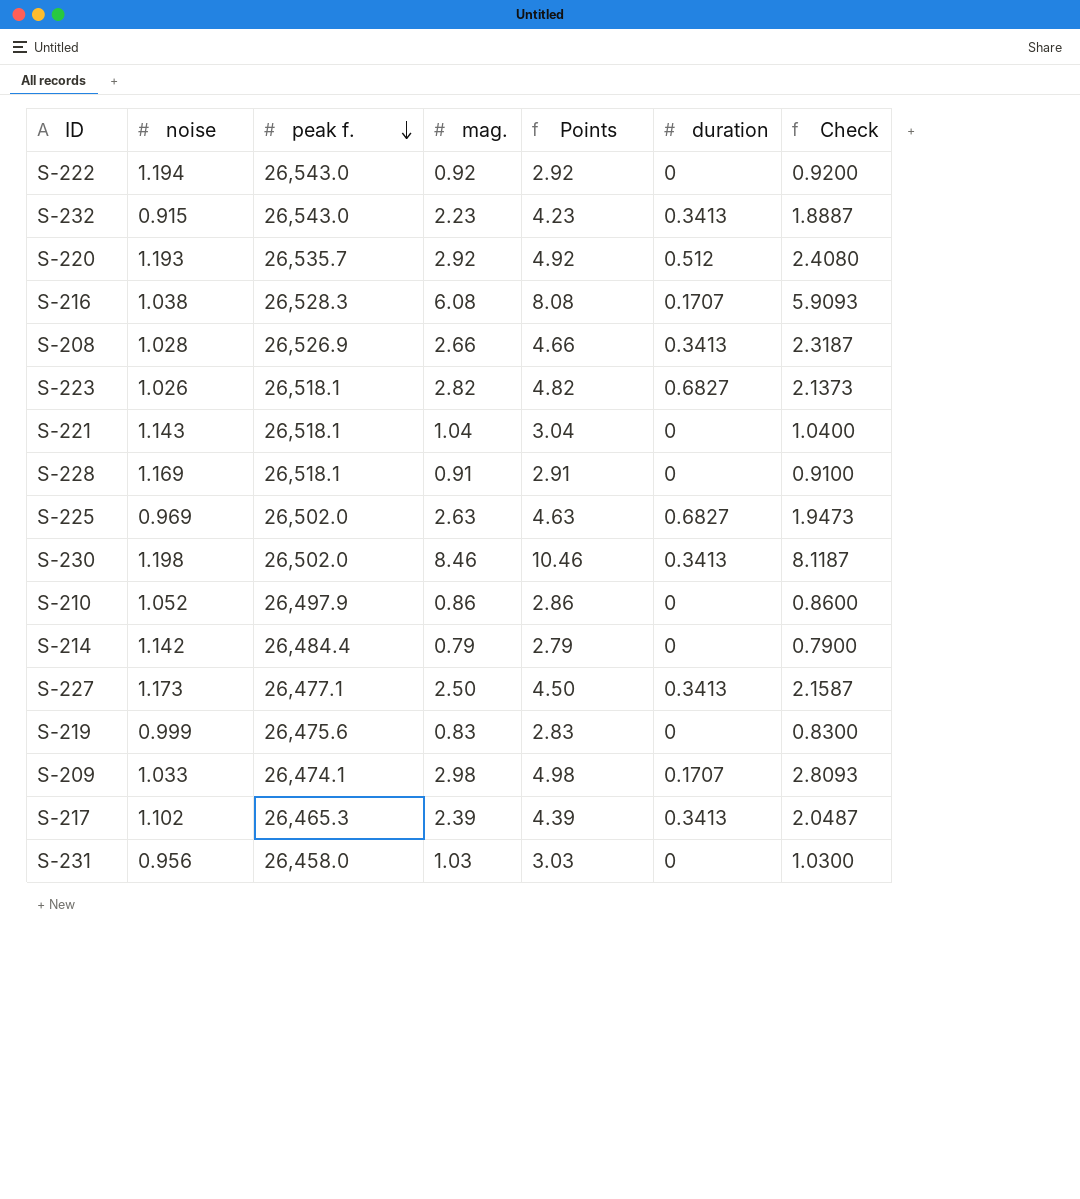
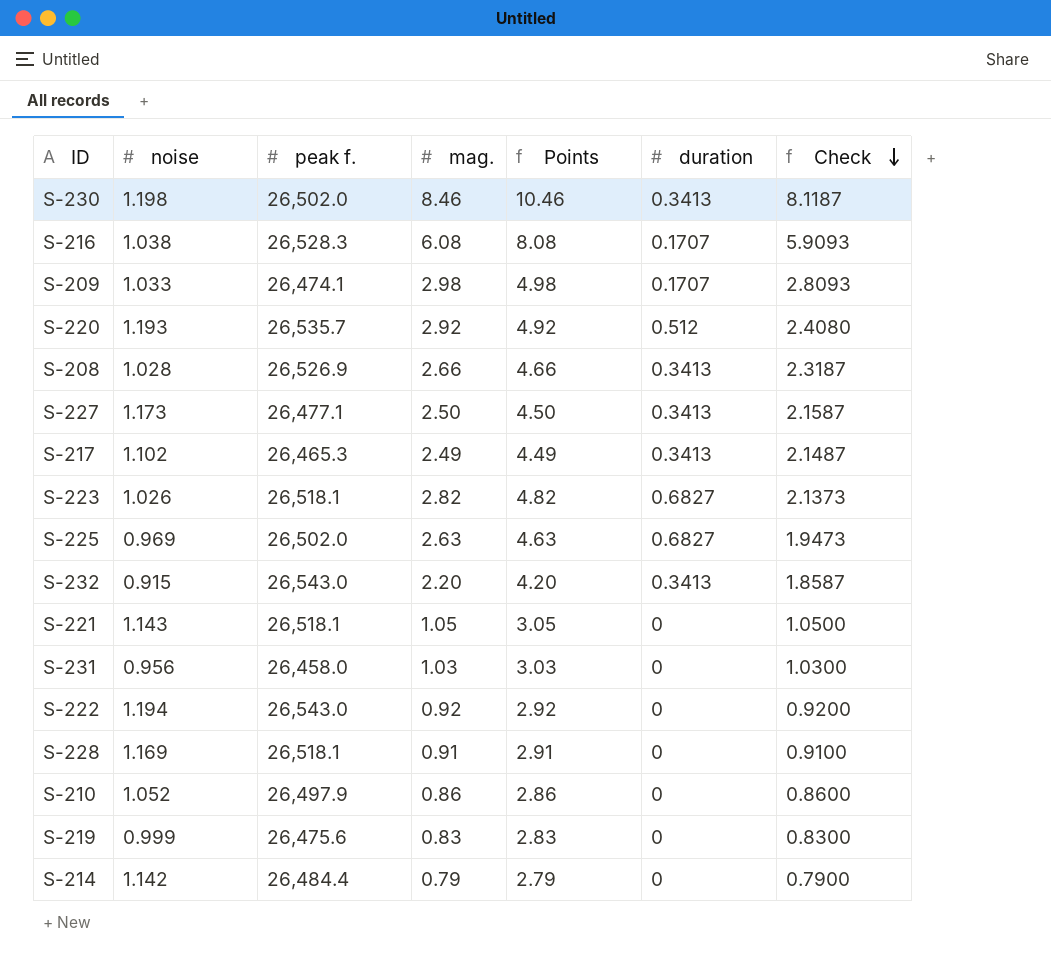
row order: peak f. descending -> Check descending
S-217 | mag.: 2.39 -> 2.49
S-217 | Points: 4.39 -> 4.49
S-217 | Check: 2.0487 -> 2.1487
S-232 | mag.: 2.23 -> 2.20
S-232 | Points: 4.23 -> 4.20
S-232 | Check: 1.8887 -> 1.8587
S-221 | mag.: 1.04 -> 1.05
S-221 | Points: 3.04 -> 3.05
S-221 | Check: 1.0400 -> 1.0500

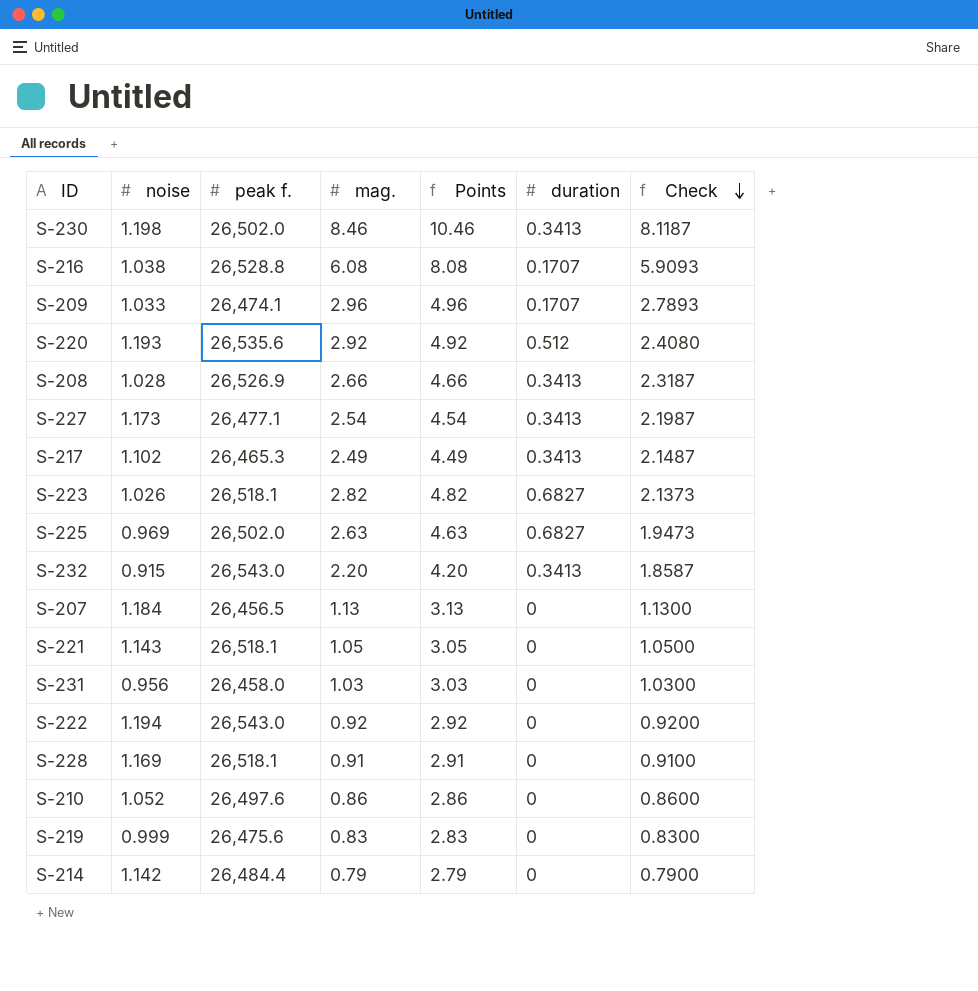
S-216 | peak f.: 26,528.3 -> 26,528.8
S-209 | mag.: 2.98 -> 2.96
S-209 | Points: 4.98 -> 4.96
S-209 | Check: 2.8093 -> 2.7893
S-220 | peak f.: 26,535.7 -> 26,535.6
S-227 | mag.: 2.50 -> 2.54
S-227 | Points: 4.50 -> 4.54
S-227 | Check: 2.1587 -> 2.1987
row S-207: none -> 1.184 | 26,456.5 | 1.13 | 3.13 | 0 | 1.1300
S-210 | peak f.: 26,497.9 -> 26,497.6

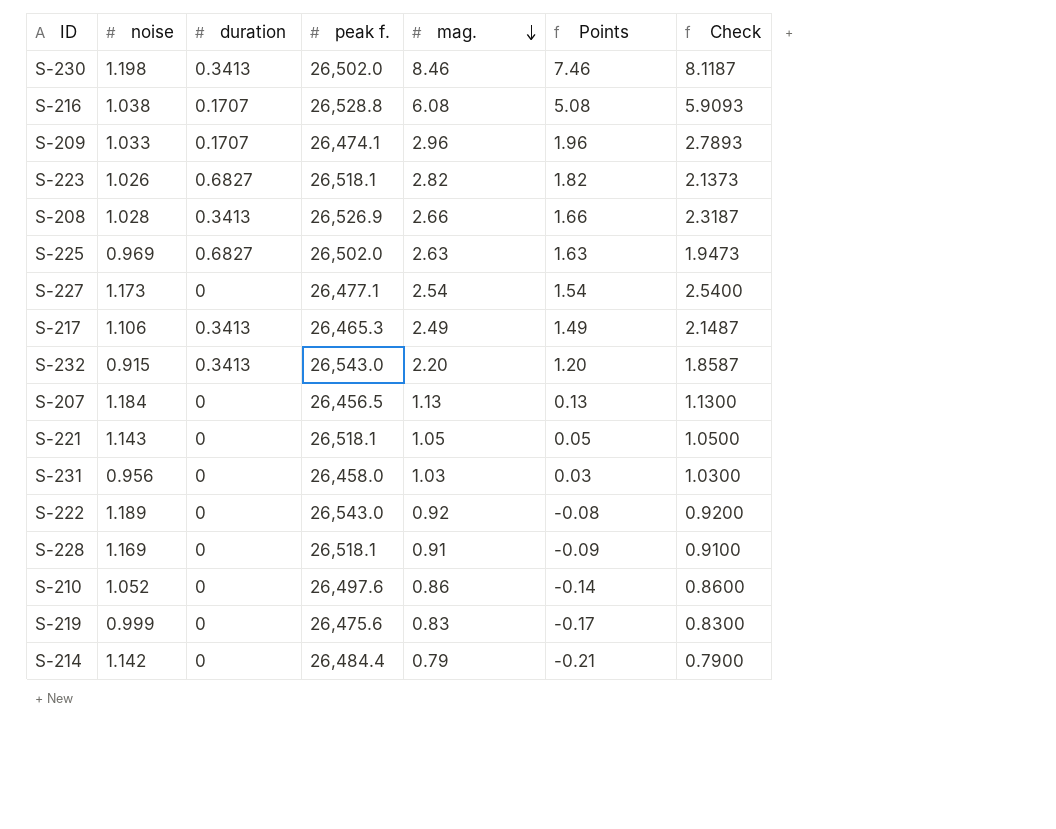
row order: Check descending -> mag. descending
column duration | position: 6 -> 3
column Points | formula: [mag.] + 2 -> [mag.] - 1
row S-220: 1.193 | 26,535.6 | 2.92 | 4.92 | 0.512 | 2.4080 -> none
S-227 | duration: 0.3413 -> 0
S-227 | Check: 2.1987 -> 2.5400
S-217 | noise: 1.102 -> 1.106
S-222 | noise: 1.194 -> 1.189

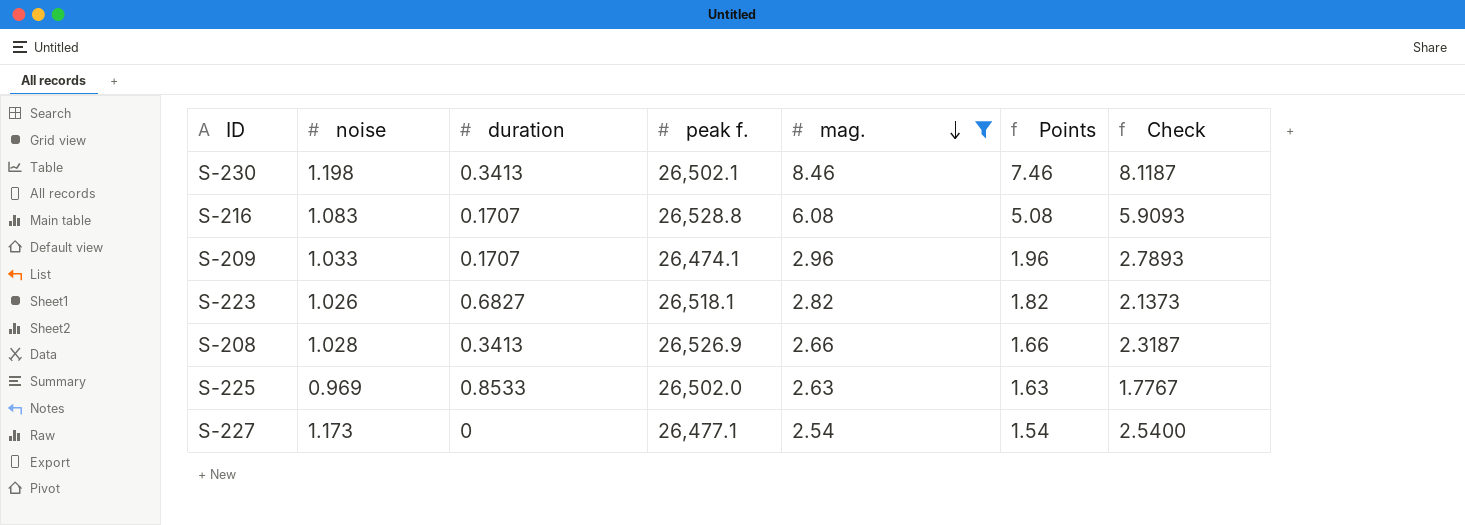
filter: none -> mag. >= 2.54
S-230 | peak f.: 26,502.0 -> 26,502.1
S-216 | noise: 1.038 -> 1.083
S-225 | duration: 0.6827 -> 0.8533
S-225 | Check: 1.9473 -> 1.7767

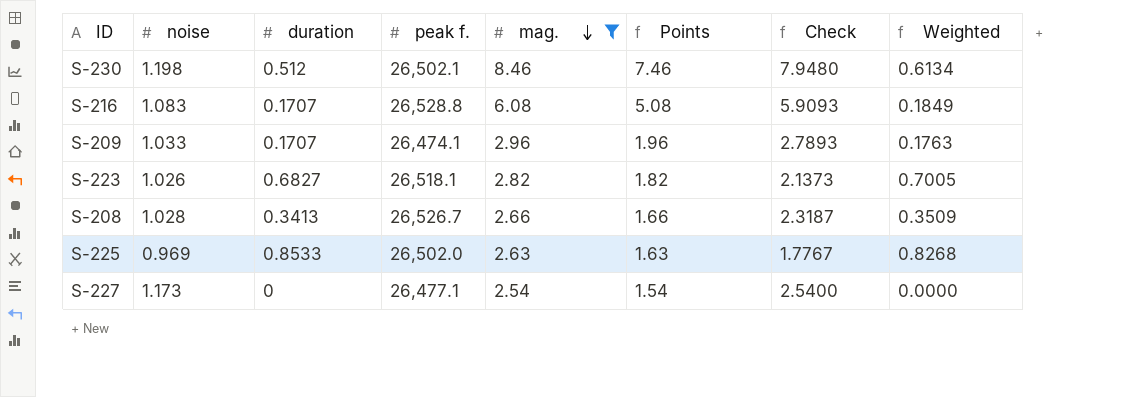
column Weighted | formula: none -> [noise] * [duration]
S-230 | duration: 0.3413 -> 0.512
S-230 | Check: 8.1187 -> 7.9480
S-208 | peak f.: 26,526.9 -> 26,526.7

